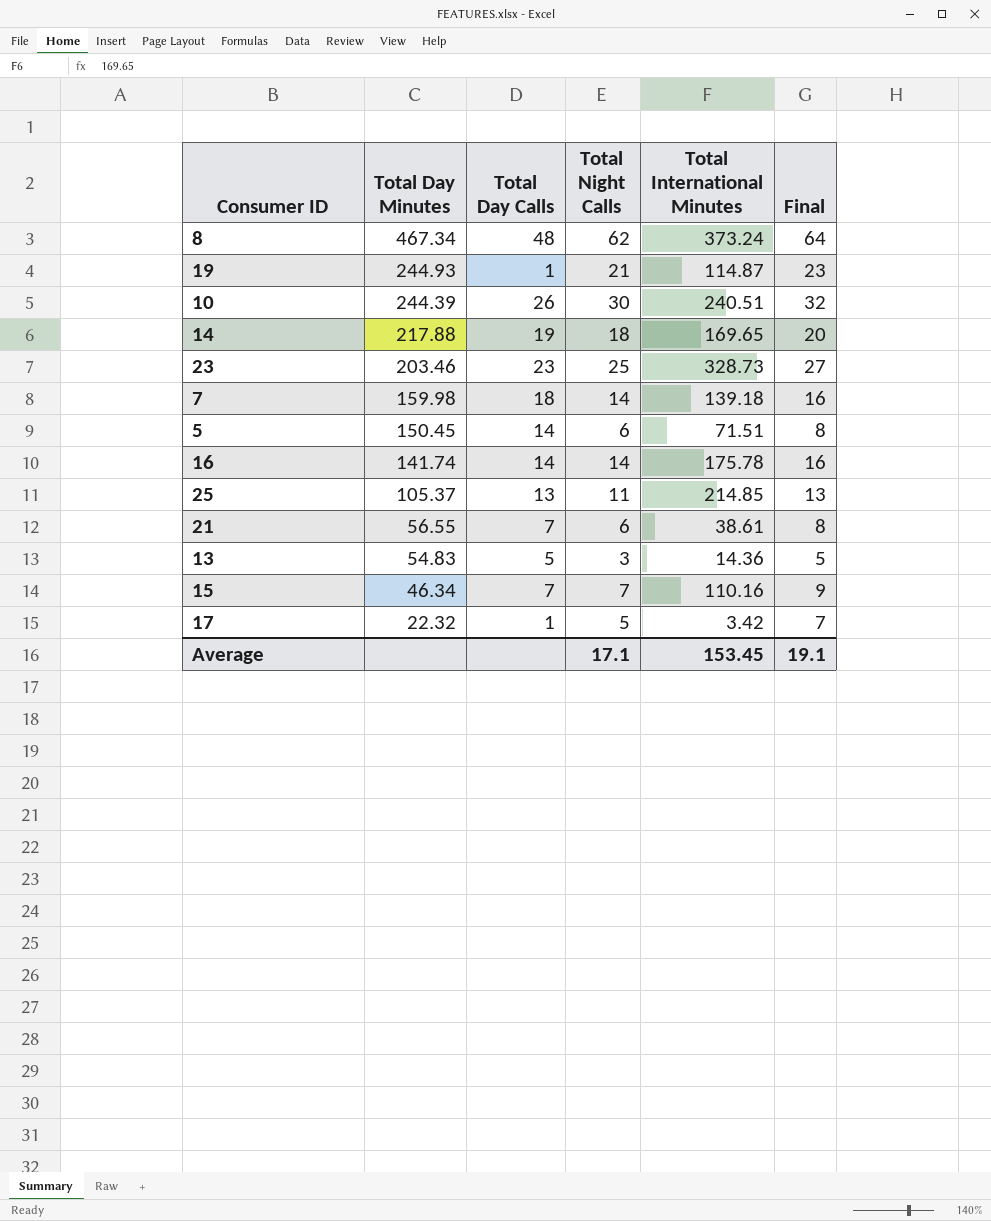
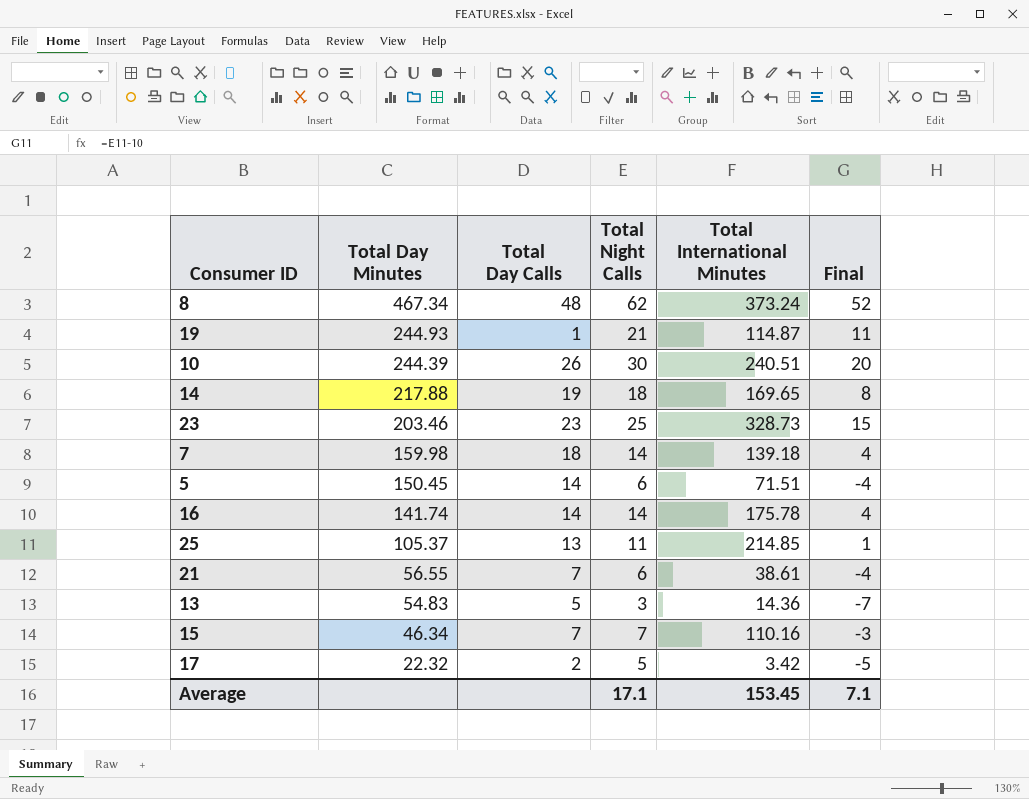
column Final | formula: [Total Night Calls] + 2 -> [Total Night Calls] - 10
17 | Total Day Calls: 1 -> 2
Average | Final: 19.1 -> 7.1

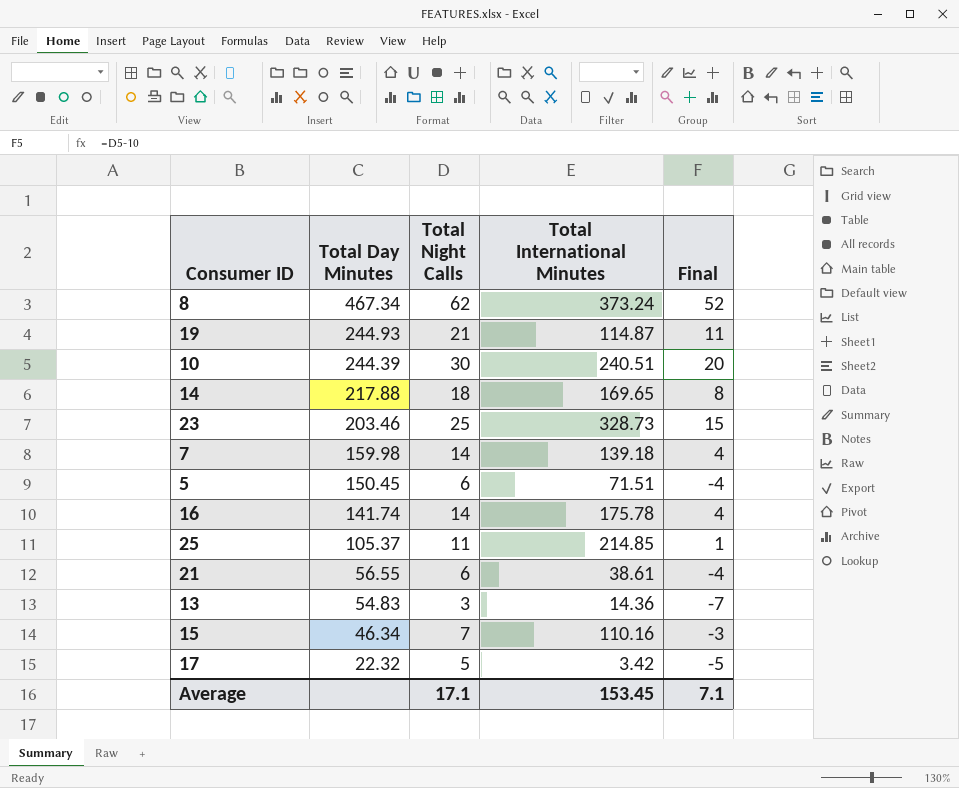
column Total Day Calls | position: 3 -> none

